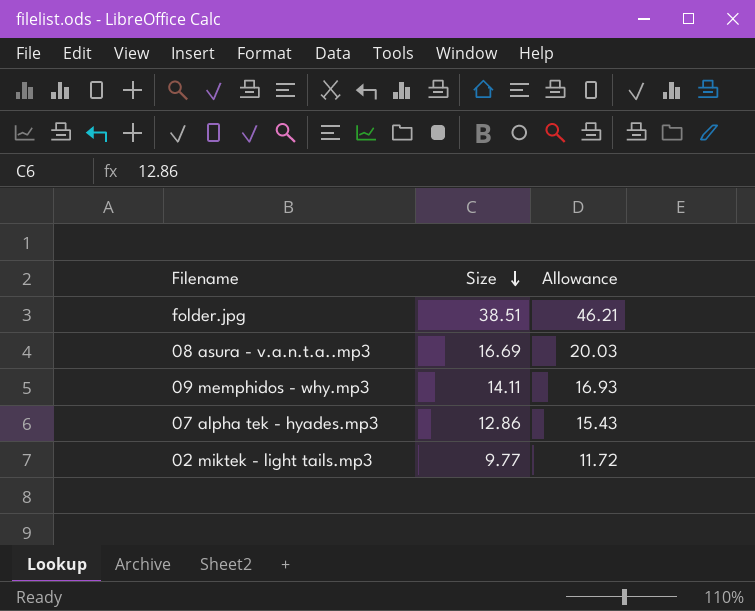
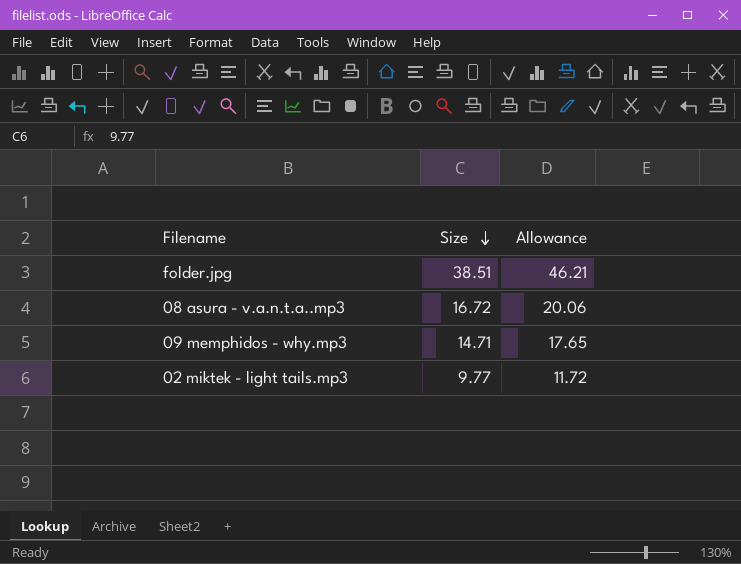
row 07 alpha tek - hyades.mp3: 12.86 | 15.43 -> none
08 asura - v.a.n.t.a..mp3 | Size: 16.69 -> 16.72
08 asura - v.a.n.t.a..mp3 | Allowance: 20.03 -> 20.06
09 memphidos - why.mp3 | Size: 14.11 -> 14.71
09 memphidos - why.mp3 | Allowance: 16.93 -> 17.65

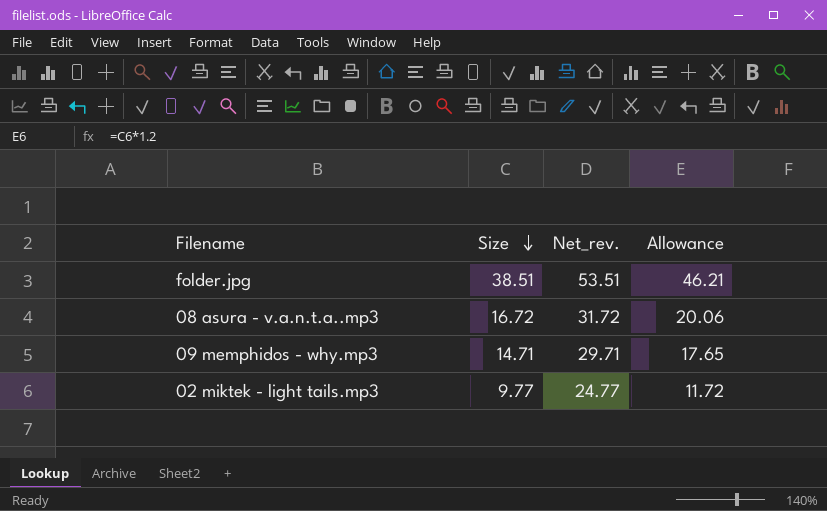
column Net_rev. | formula: none -> [Size] + 15

